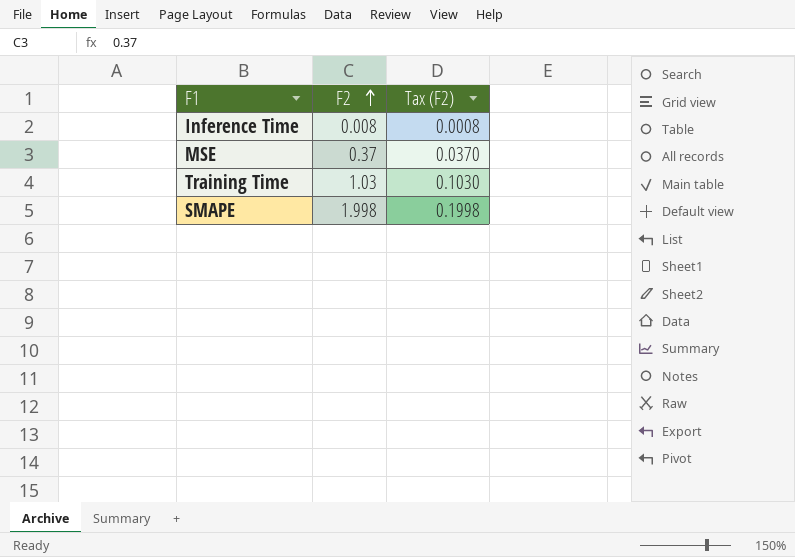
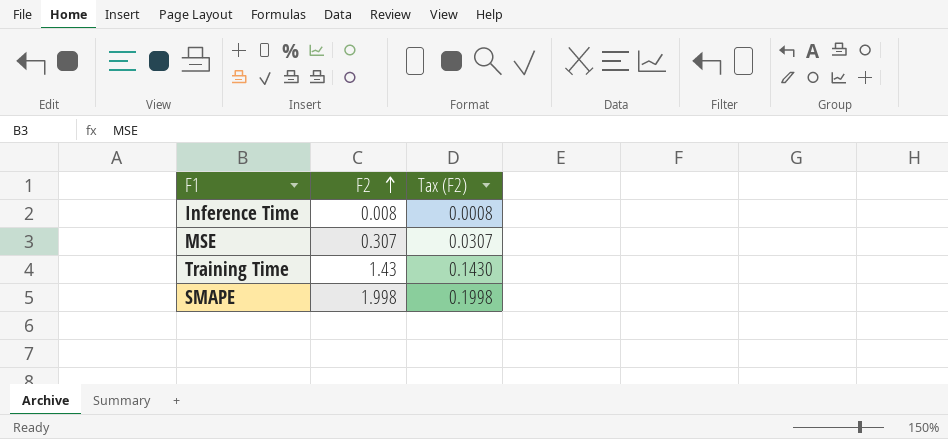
MSE | F2: 0.37 -> 0.307
MSE | Tax (F2): 0.0370 -> 0.0307
Training Time | F2: 1.03 -> 1.43
Training Time | Tax (F2): 0.1030 -> 0.1430

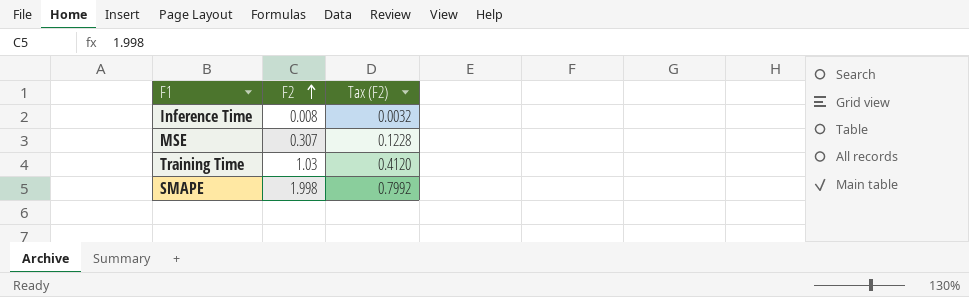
column Tax (F2) | formula: [F2] * 0.1 -> [F2] * 0.4
Training Time | F2: 1.43 -> 1.03

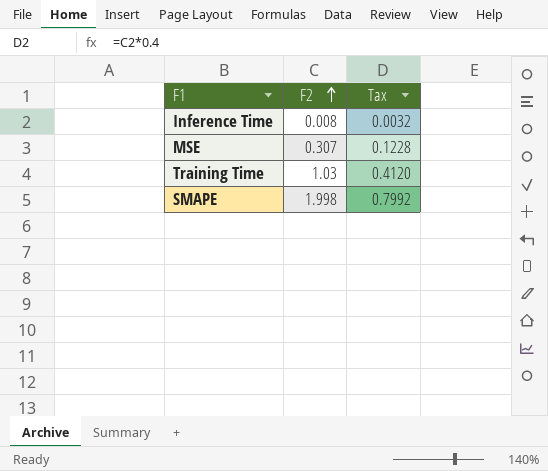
column name: Tax (F2) -> Tax

